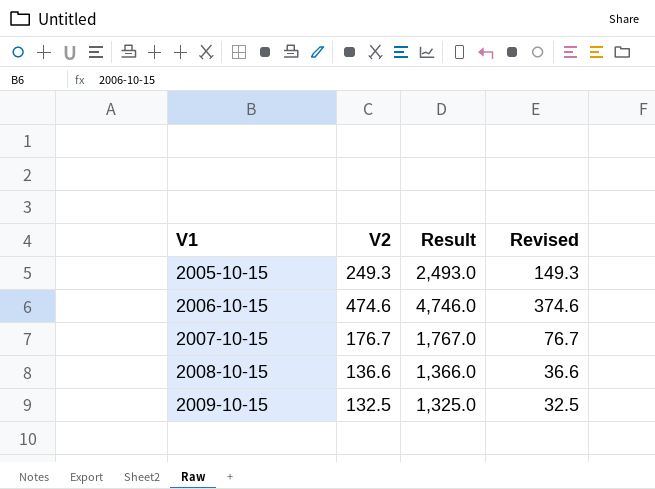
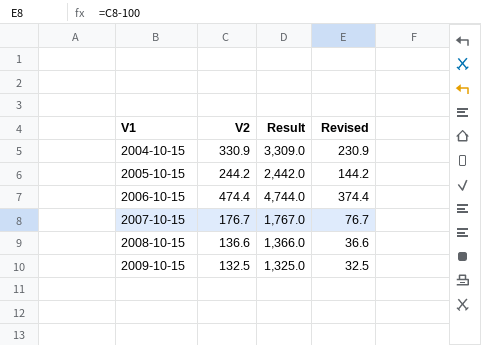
row 2004-10-15: none -> 330.9 | 3,309.0 | 230.9
2005-10-15 | V2: 249.3 -> 244.2
2005-10-15 | Result: 2,493.0 -> 2,442.0
2005-10-15 | Revised: 149.3 -> 144.2
2006-10-15 | V2: 474.6 -> 474.4
2006-10-15 | Result: 4,746.0 -> 4,744.0
2006-10-15 | Revised: 374.6 -> 374.4

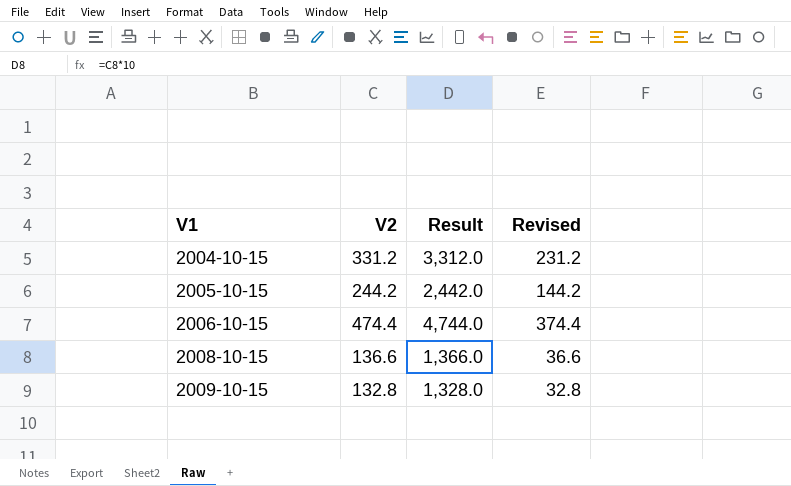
row 2007-10-15: 176.7 | 1,767.0 | 76.7 -> none
2004-10-15 | V2: 330.9 -> 331.2
2004-10-15 | Result: 3,309.0 -> 3,312.0
2004-10-15 | Revised: 230.9 -> 231.2
2009-10-15 | V2: 132.5 -> 132.8
2009-10-15 | Result: 1,325.0 -> 1,328.0
2009-10-15 | Revised: 32.5 -> 32.8

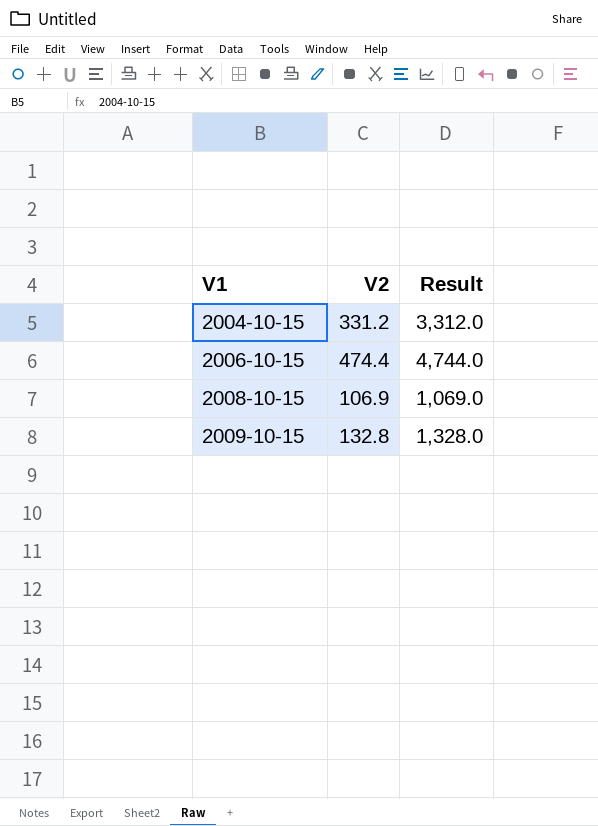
column Revised | formula: [V2] - 100 -> none
row 2005-10-15: 244.2 | 2,442.0 | 144.2 -> none
2008-10-15 | V2: 136.6 -> 106.9
2008-10-15 | Result: 1,366.0 -> 1,069.0

